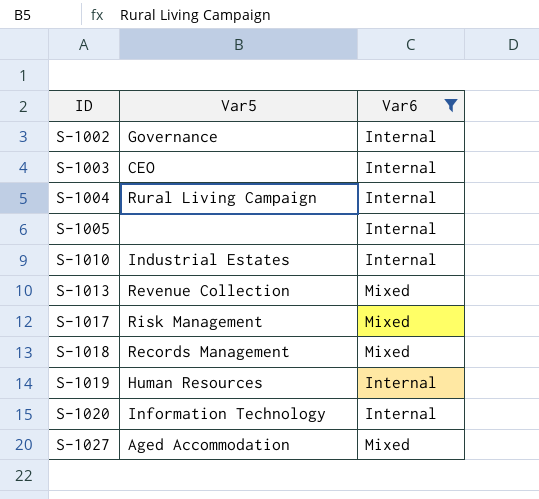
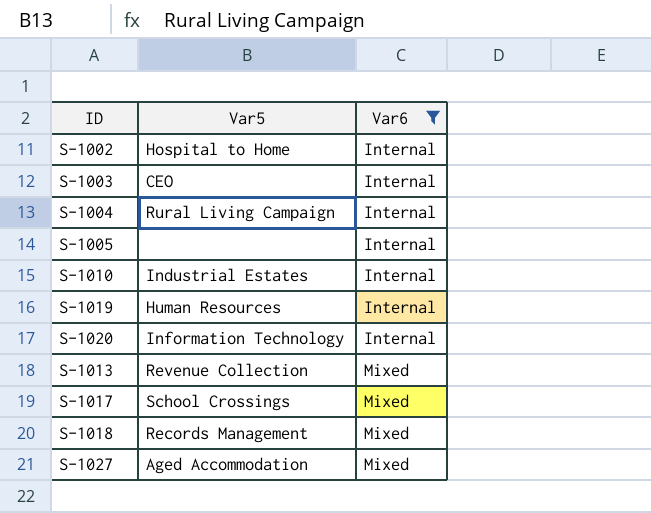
row order: ID ascending -> Var6 ascending
S-1002 | Var5: Governance -> Hospital to Home
S-1017 | Var5: Risk Management -> School Crossings

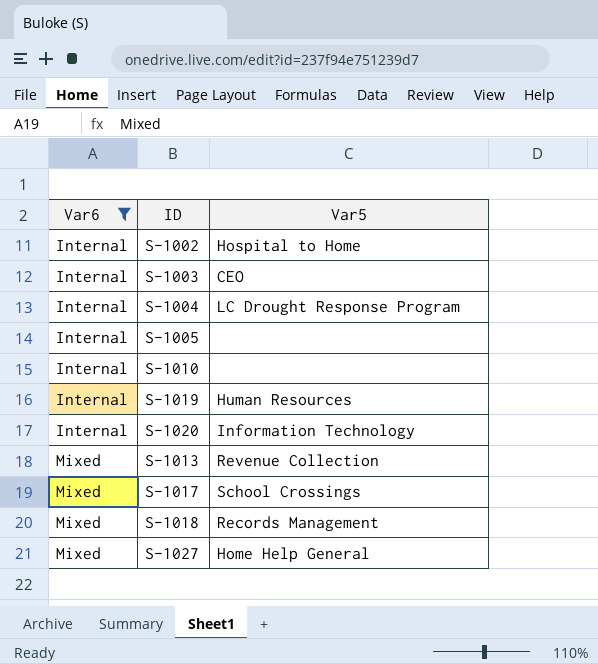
column Var6 | position: 3 -> 1
S-1004 | Var5: Rural Living Campaign -> LC Drought Response Program
S-1010 | Var5: Industrial Estates -> none
S-1027 | Var5: Aged Accommodation -> Home Help General

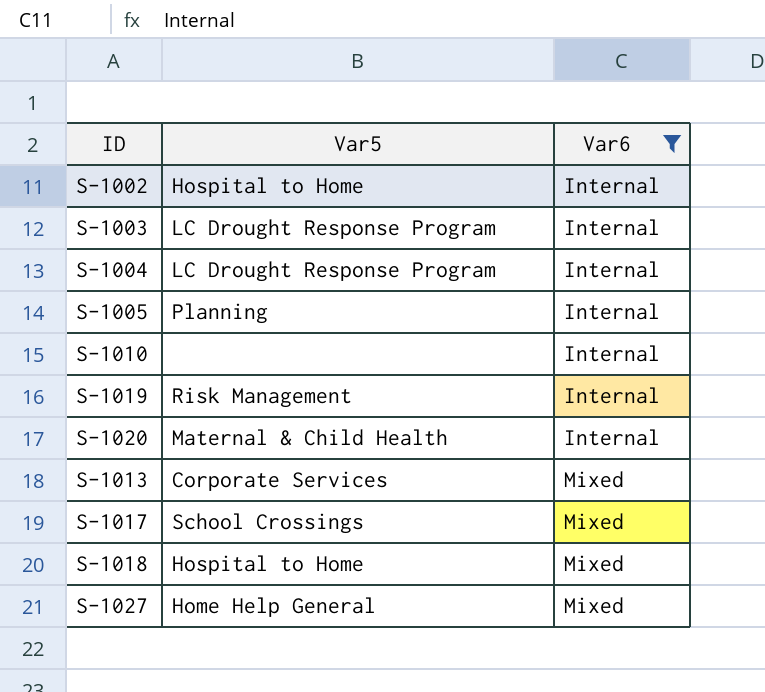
column Var6 | position: 1 -> 3
S-1003 | Var5: CEO -> LC Drought Response Program
S-1005 | Var5: none -> Planning
S-1019 | Var5: Human Resources -> Risk Management
S-1020 | Var5: Information Technology -> Maternal & Child Health
S-1013 | Var5: Revenue Collection -> Corporate Services
S-1018 | Var5: Records Management -> Hospital to Home

